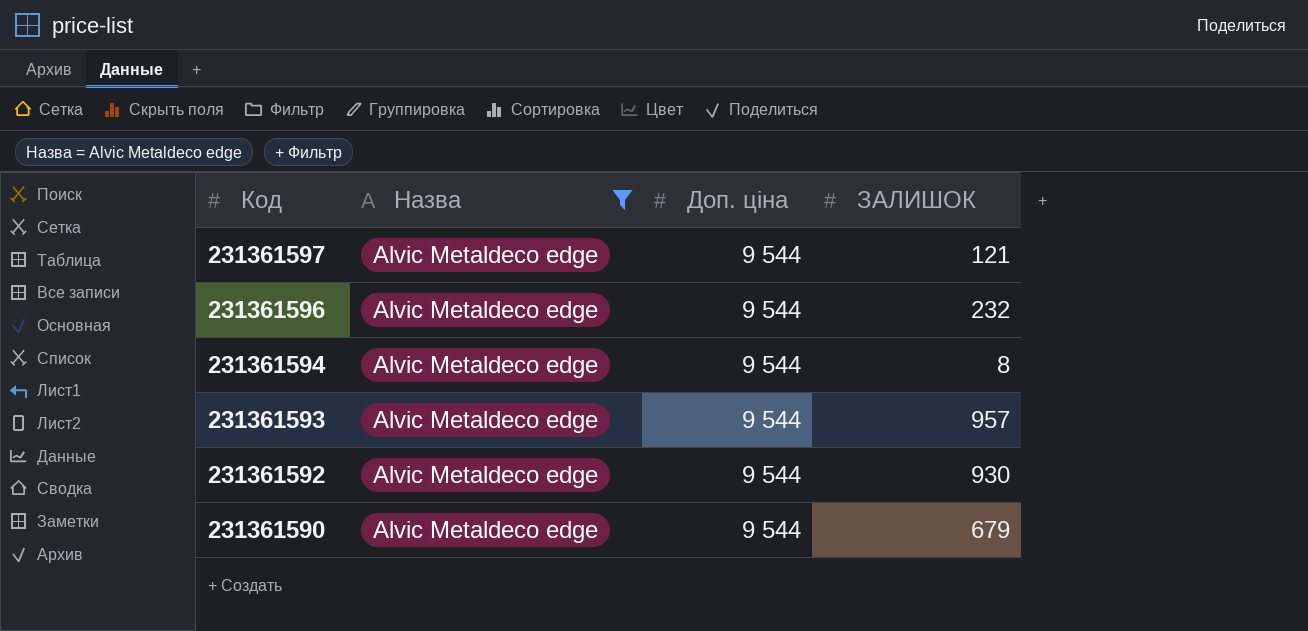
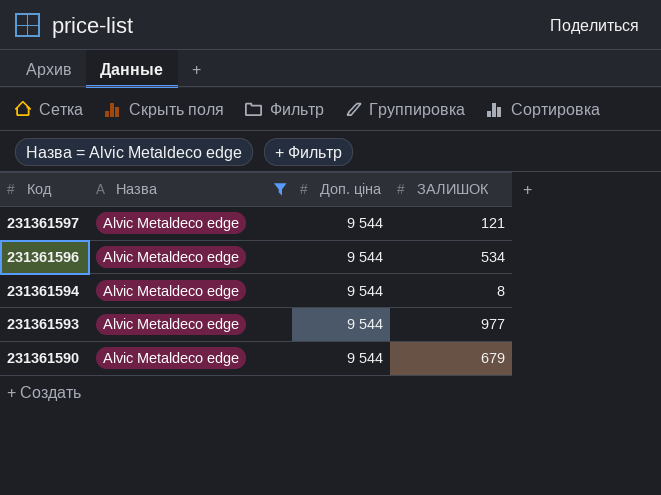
row 231361592: Alvic Metaldeco edge | 9 544 | 930 -> none
231361596 | ЗАЛИШОК: 232 -> 534
231361593 | ЗАЛИШОК: 957 -> 977

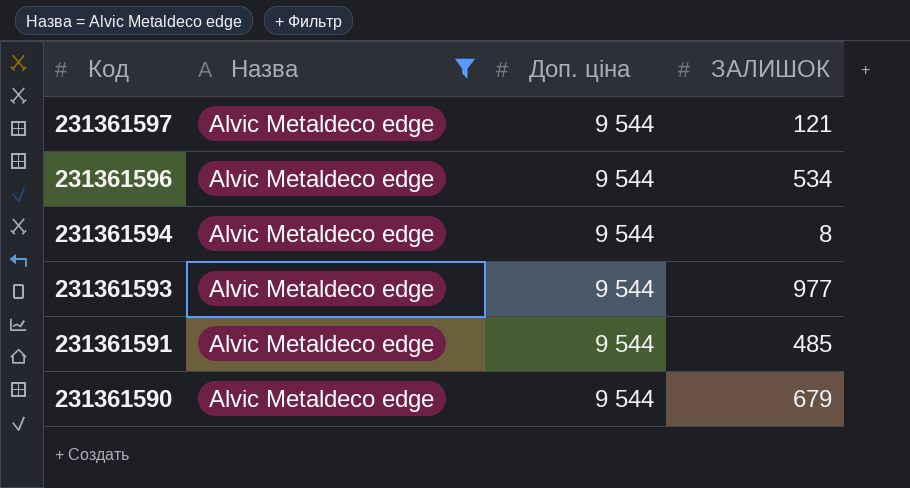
row 231361591: none -> Alvic Metaldeco edge | 9 544 | 485

